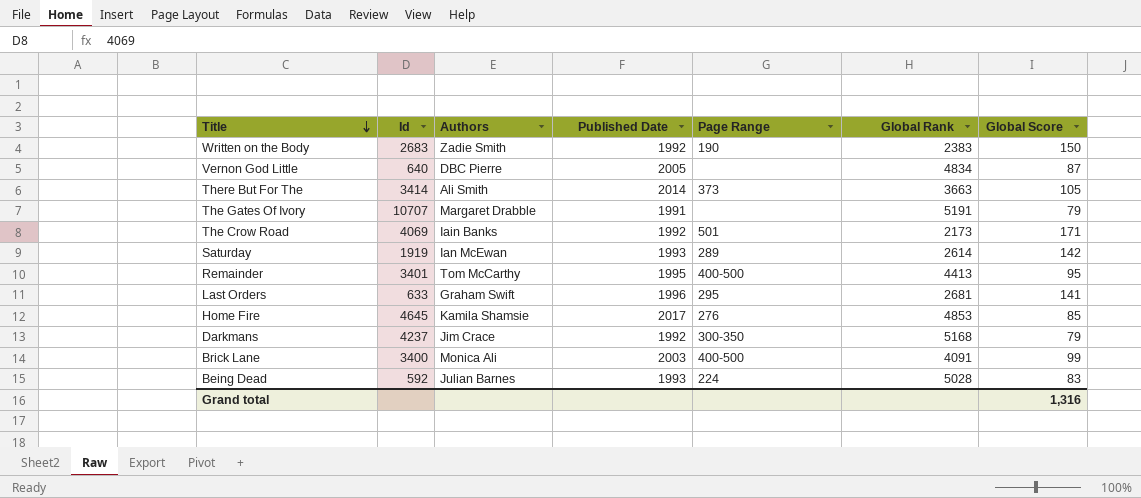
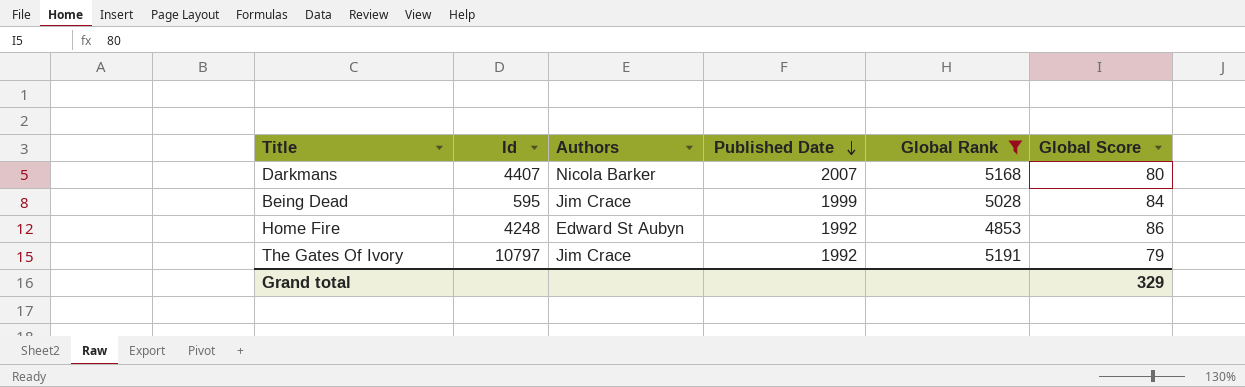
filter: none -> Global Rank >= 4853
row order: Title descending -> Published Date descending
column Page Range | position: 5 -> none
Darkmans | Id: 4237 -> 4407
Darkmans | Authors: Jim Crace -> Nicola Barker
Darkmans | Published Date: 1992 -> 2007
Darkmans | Global Score: 79 -> 80
Being Dead | Id: 592 -> 595
Being Dead | Authors: Julian Barnes -> Jim Crace
Being Dead | Published Date: 1993 -> 1999
Being Dead | Global Score: 83 -> 84
Home Fire | Id: 4645 -> 4248
Home Fire | Authors: Kamila Shamsie -> Edward St Aubyn
Home Fire | Published Date: 2017 -> 1992
Home Fire | Global Score: 85 -> 86
The Gates Of Ivory | Id: 10707 -> 10797
The Gates Of Ivory | Authors: Margaret Drabble -> Jim Crace
The Gates Of Ivory | Published Date: 1991 -> 1992
Grand total | Global Score: 1,316 -> 329

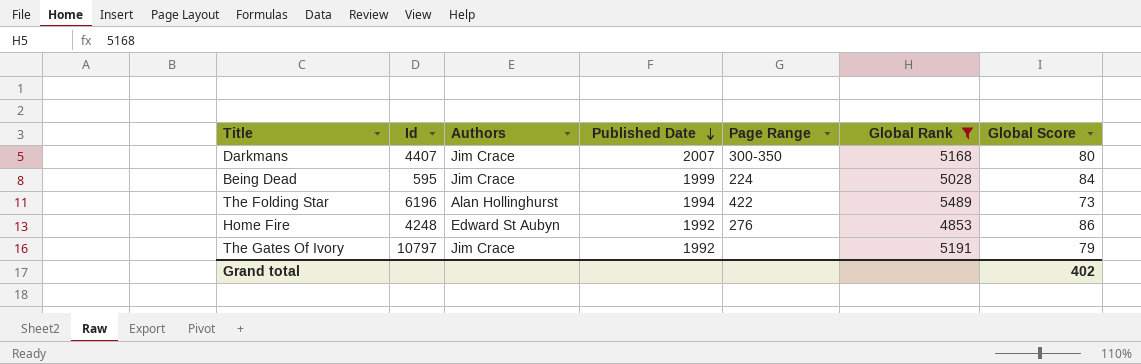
column Page Range | position: none -> 5
Darkmans | Authors: Nicola Barker -> Jim Crace
row The Folding Star: none -> 6196 | Alan Hollinghurst | 1994 | 422 | 5489 | 73
Grand total | Global Score: 329 -> 402

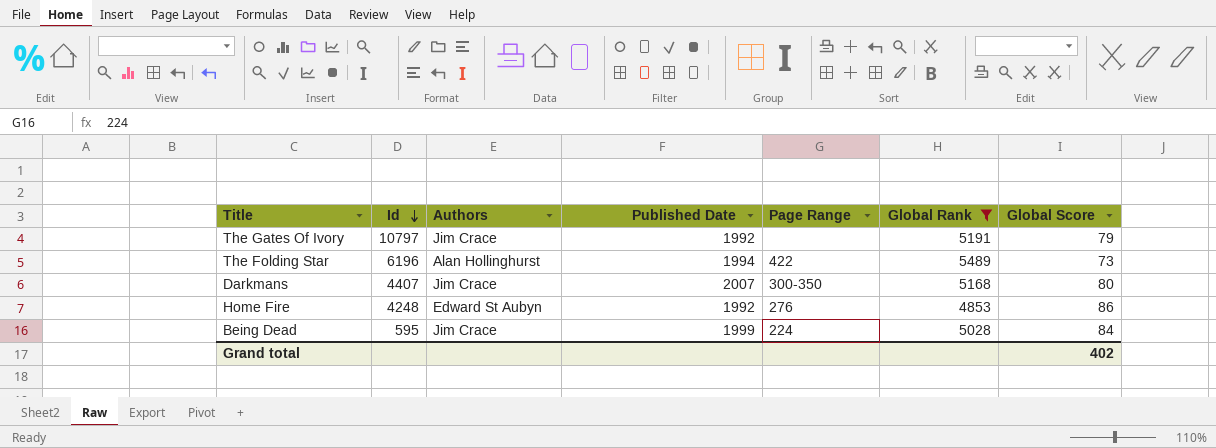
row order: Published Date descending -> Id descending

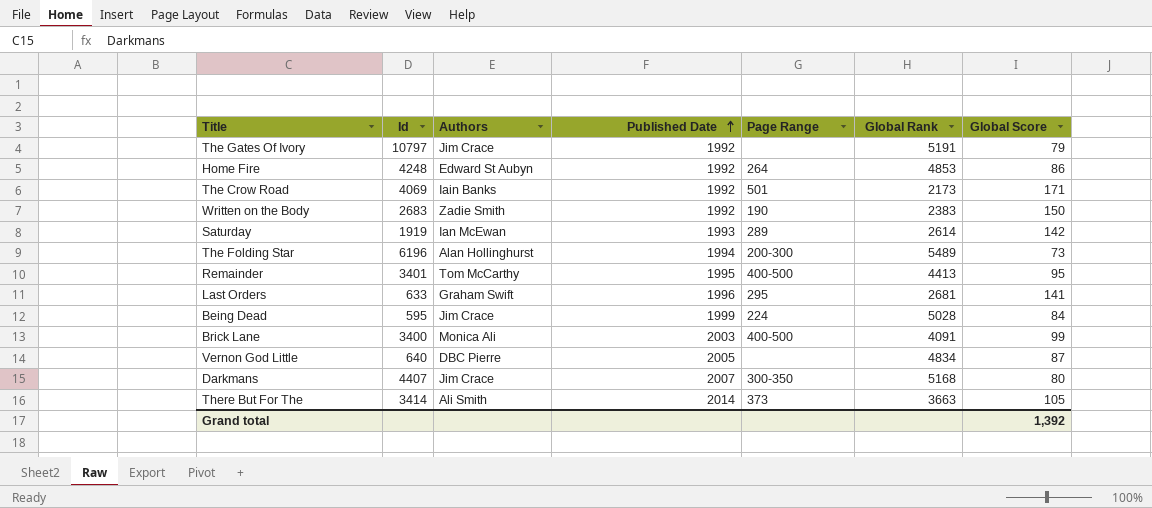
filter: Global Rank >= 4853 -> none
row order: Id descending -> Published Date ascending
Home Fire | Page Range: 276 -> 264
The Folding Star | Page Range: 422 -> 200-300
Grand total | Global Score: 402 -> 1,392

